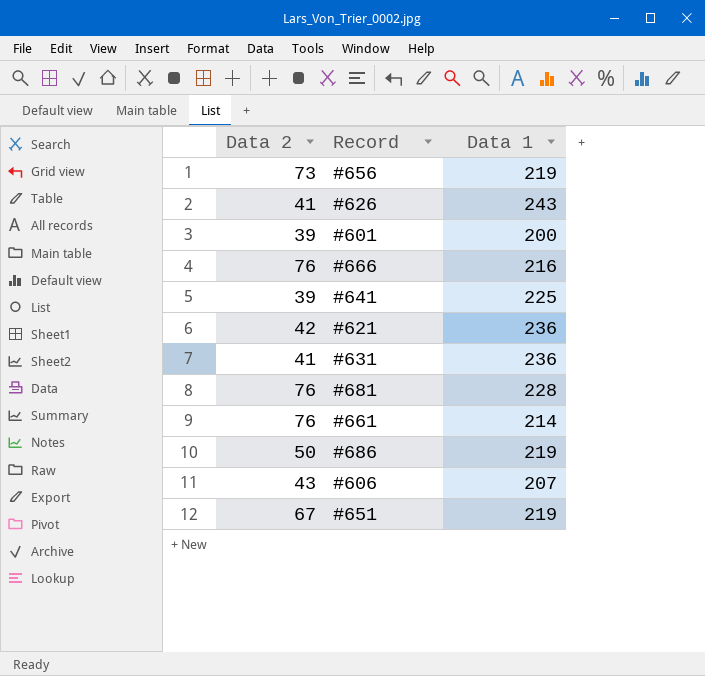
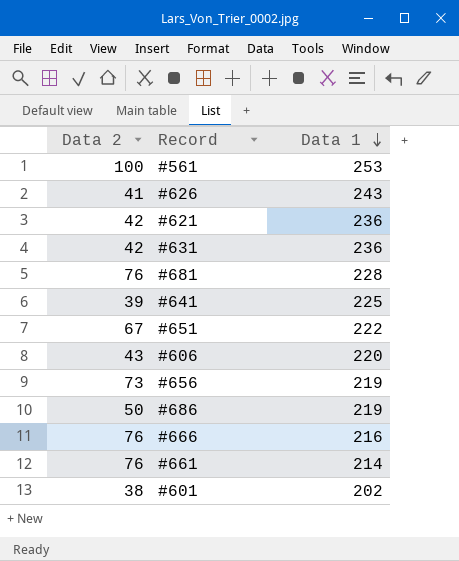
row order: none -> Data 1 descending
row #561: none -> 100 | 253
#631 | Data 2: 41 -> 42
#651 | Data 1: 219 -> 222
#606 | Data 1: 207 -> 220
#601 | Data 2: 39 -> 38
#601 | Data 1: 200 -> 202

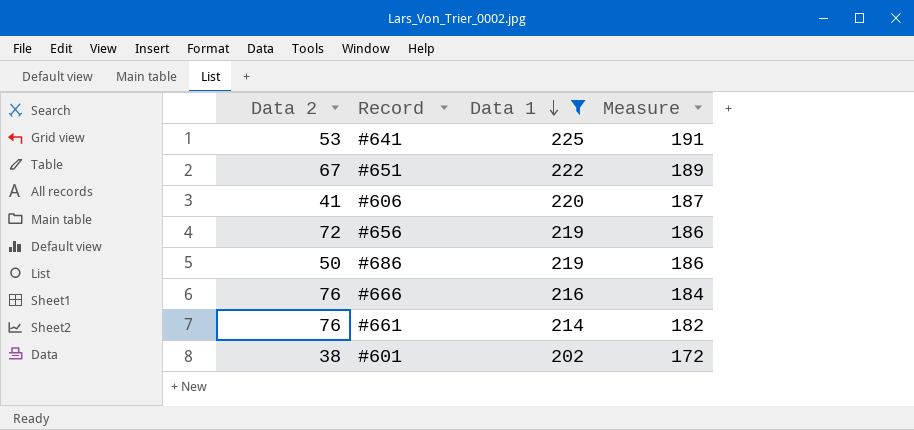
filter: none -> Data 1 <= 225
column Measure | formula: none -> [Data 1] * 0.85
#641 | Data 2: 39 -> 53
#606 | Data 2: 43 -> 41
#656 | Data 2: 73 -> 72

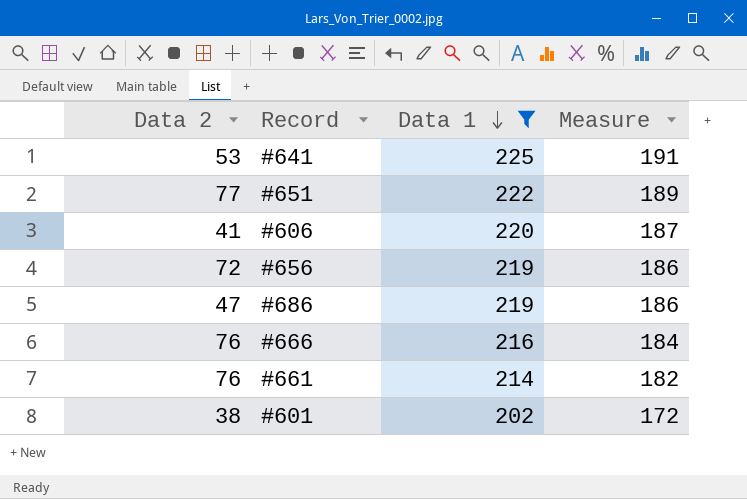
#651 | Data 2: 67 -> 77
#686 | Data 2: 50 -> 47

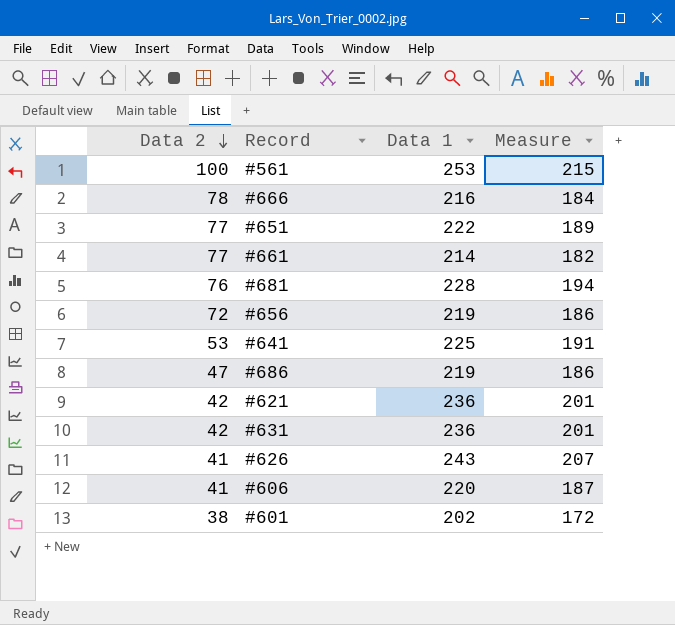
filter: Data 1 <= 225 -> none
row order: Data 1 descending -> Data 2 descending
#666 | Data 2: 76 -> 78
#661 | Data 2: 76 -> 77

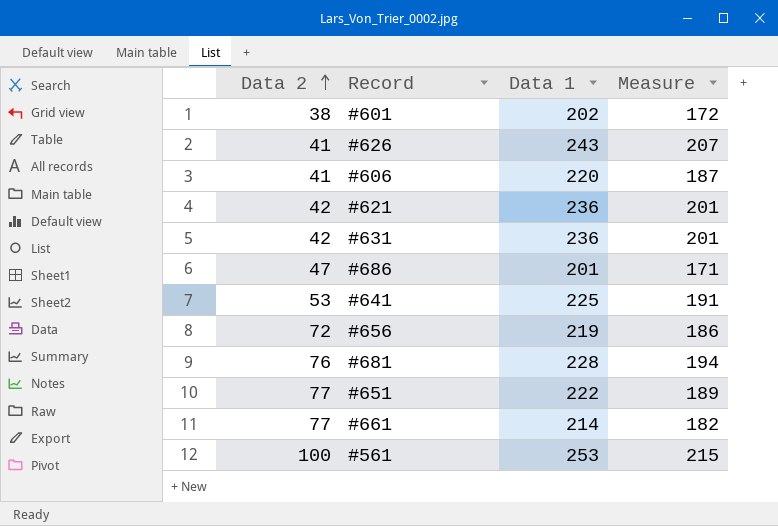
row order: Data 2 descending -> Data 2 ascending
row #666: 78 | 216 | 184 -> none
#686 | Data 1: 219 -> 201
#686 | Measure: 186 -> 171

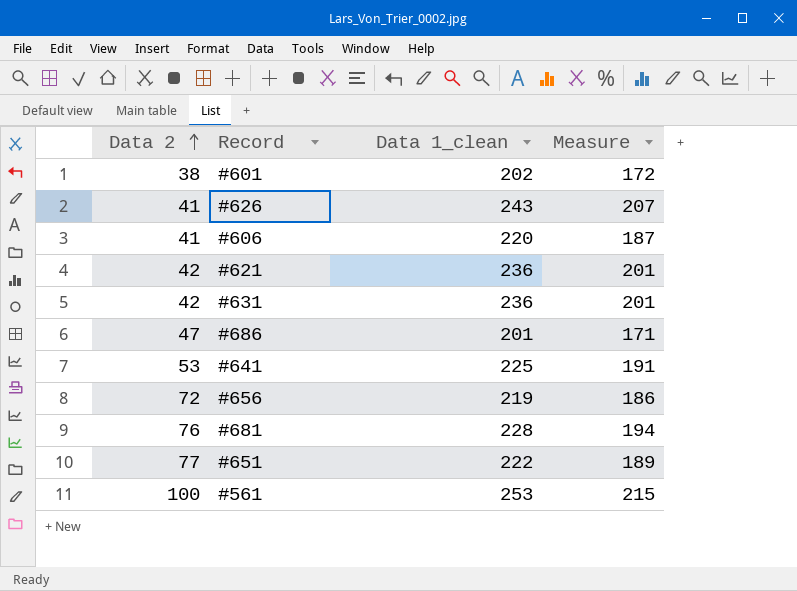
column name: Data 1 -> Data 1_clean
row #661: 77 | 214 | 182 -> none

